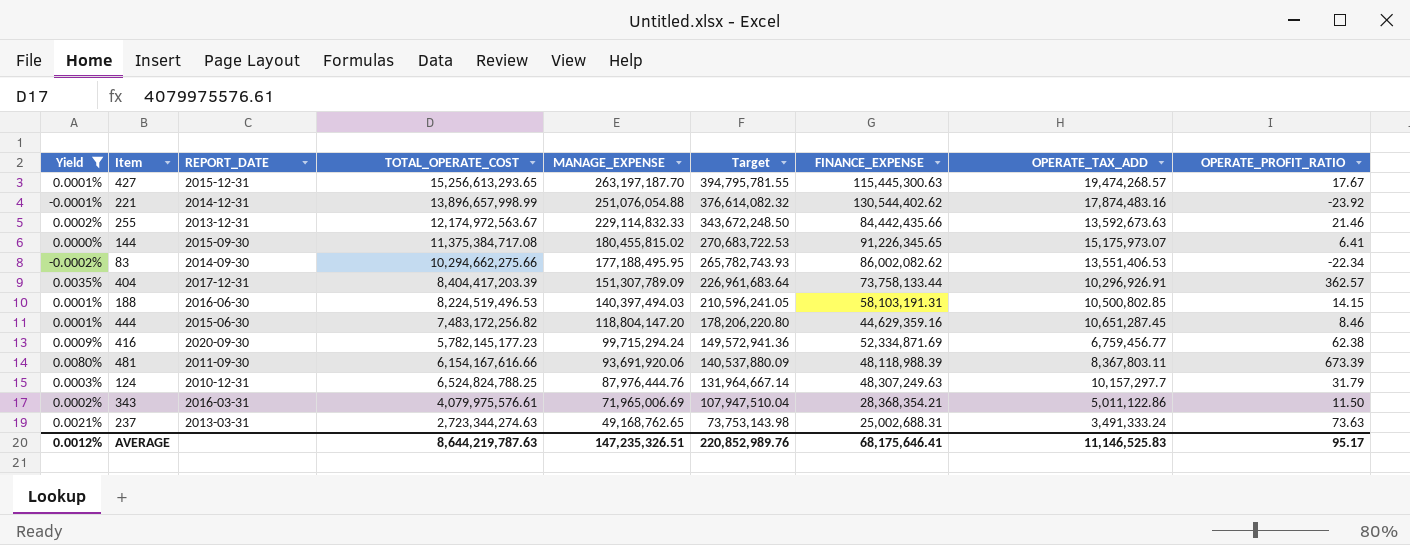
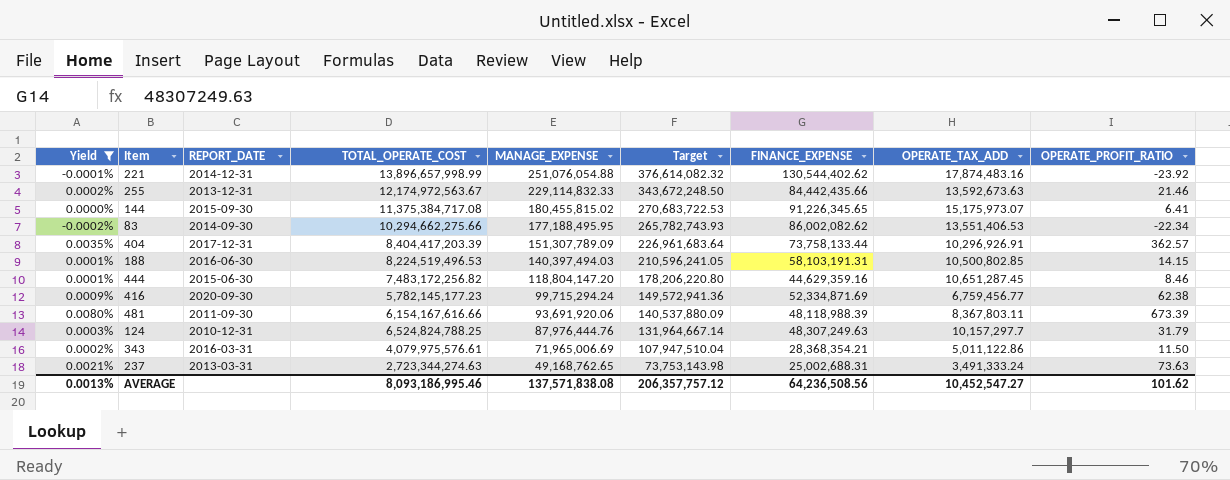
row 427: 0.0001% | 2015-12-31 | 15,256,613,293.65 | 263,197,187.70 | 394,795,781.55 | 115,445,300.63 | 19,474,268.57 | 17.67 -> none
AVERAGE | Yield: 0.0012% -> 0.0013%
AVERAGE | TOTAL_OPERATE_COST: 8,644,219,787.63 -> 8,093,186,995.46
AVERAGE | MANAGE_EXPENSE: 147,235,326.51 -> 137,571,838.08
AVERAGE | Target: 220,852,989.76 -> 206,357,757.12
AVERAGE | FINANCE_EXPENSE: 68,175,646.41 -> 64,236,508.56
AVERAGE | OPERATE_TAX_ADD: 11,146,525.83 -> 10,452,547.27
AVERAGE | OPERATE_PROFIT_RATIO: 95.17 -> 101.62

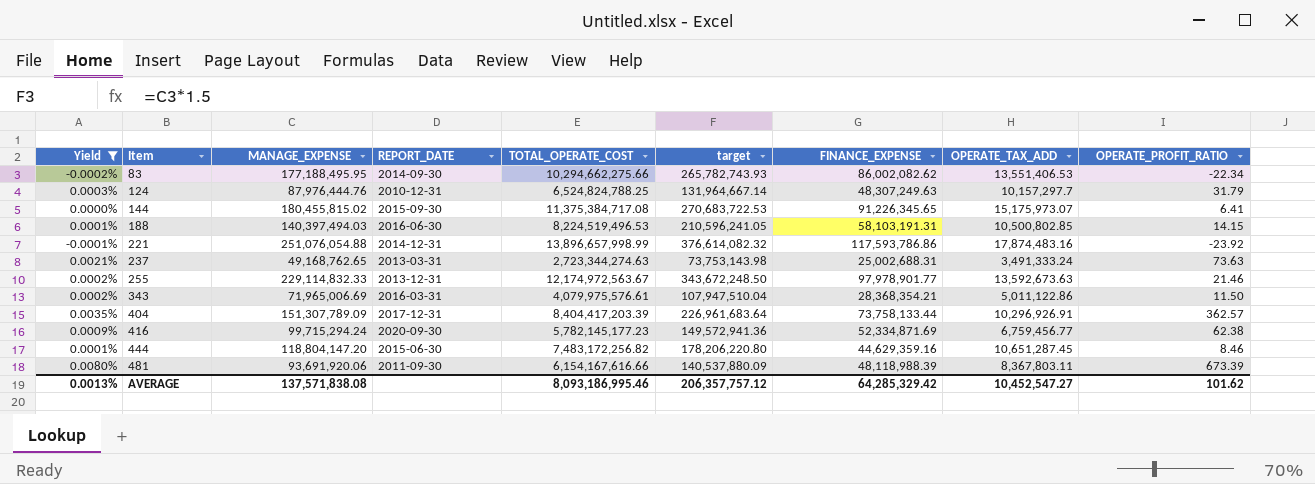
row order: MANAGE_EXPENSE descending -> Item ascending
column MANAGE_EXPENSE | position: 5 -> 3
column name: Target -> target
221 | FINANCE_EXPENSE: 130,544,402.62 -> 117,593,786.86
255 | FINANCE_EXPENSE: 84,442,435.66 -> 97,978,901.77
AVERAGE | FINANCE_EXPENSE: 64,236,508.56 -> 64,285,329.42

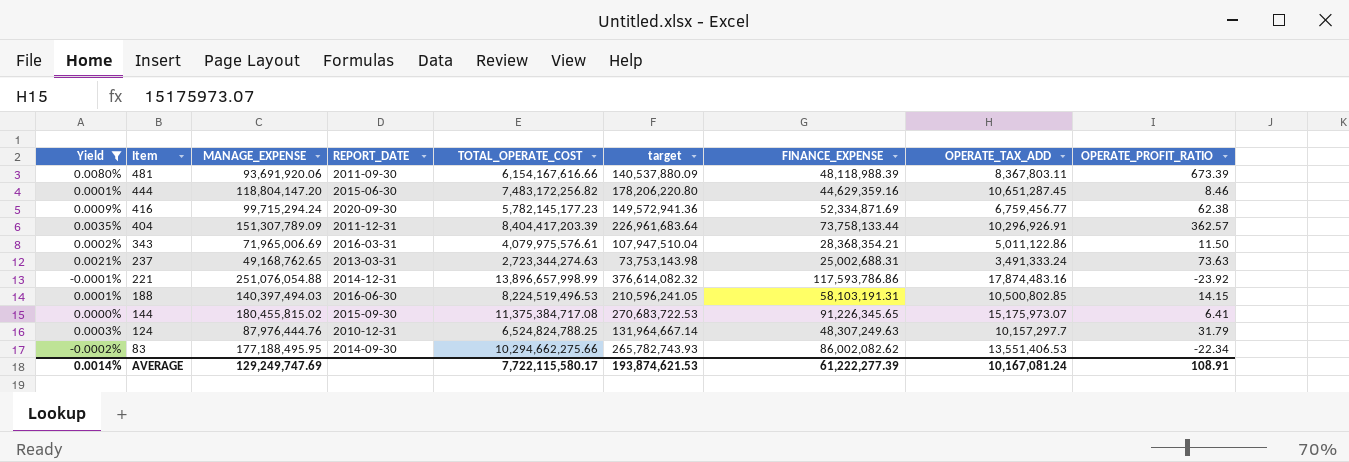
row order: Item ascending -> Item descending
row 255: 0.0002% | 229,114,832.33 | 2013-12-31 | 12,174,972,563.67 | 343,672,248.50 | 97,978,901.77 | 13,592,673.63 | 21.46 -> none
404 | REPORT_DATE: 2017-12-31 -> 2011-12-31
AVERAGE | Yield: 0.0013% -> 0.0014%
AVERAGE | MANAGE_EXPENSE: 137,571,838.08 -> 129,249,747.69
AVERAGE | TOTAL_OPERATE_COST: 8,093,186,995.46 -> 7,722,115,580.17
AVERAGE | target: 206,357,757.12 -> 193,874,621.53
AVERAGE | FINANCE_EXPENSE: 64,285,329.42 -> 61,222,277.39
AVERAGE | OPERATE_TAX_ADD: 10,452,547.27 -> 10,167,081.24
AVERAGE | OPERATE_PROFIT_RATIO: 101.62 -> 108.91

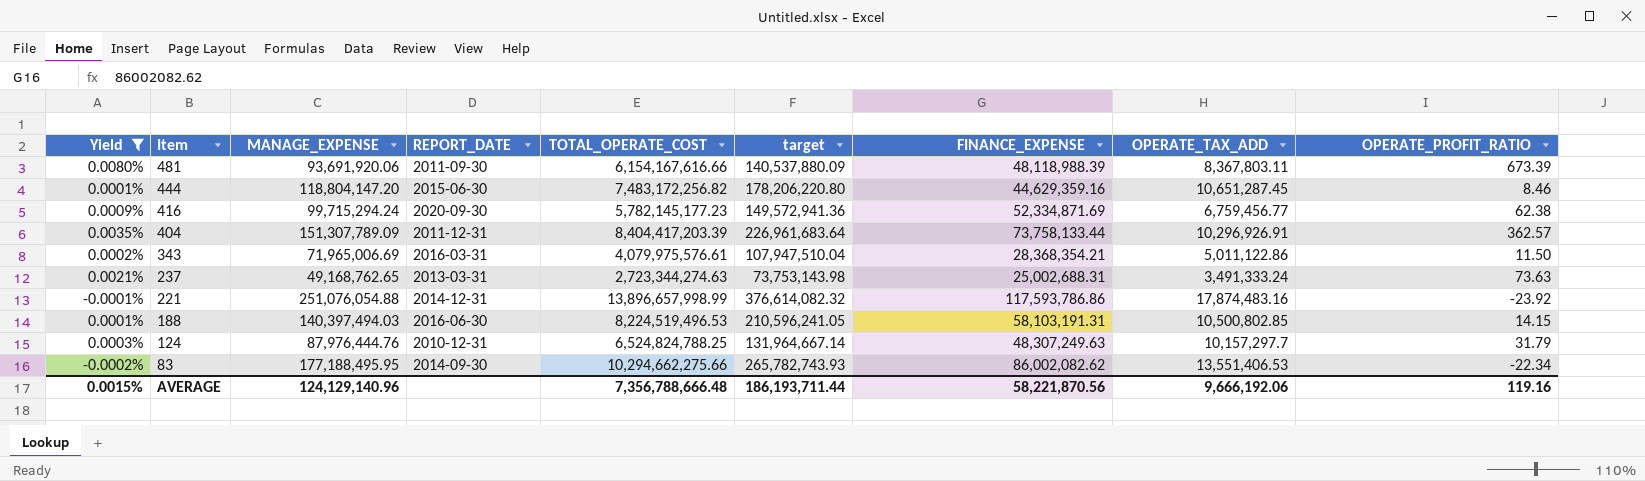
row 144: 0.0000% | 180,455,815.02 | 2015-09-30 | 11,375,384,717.08 | 270,683,722.53 | 91,226,345.65 | 15,175,973.07 | 6.41 -> none
AVERAGE | Yield: 0.0014% -> 0.0015%
AVERAGE | MANAGE_EXPENSE: 129,249,747.69 -> 124,129,140.96
AVERAGE | TOTAL_OPERATE_COST: 7,722,115,580.17 -> 7,356,788,666.48
AVERAGE | target: 193,874,621.53 -> 186,193,711.44
AVERAGE | FINANCE_EXPENSE: 61,222,277.39 -> 58,221,870.56
AVERAGE | OPERATE_TAX_ADD: 10,167,081.24 -> 9,666,192.06
AVERAGE | OPERATE_PROFIT_RATIO: 108.91 -> 119.16

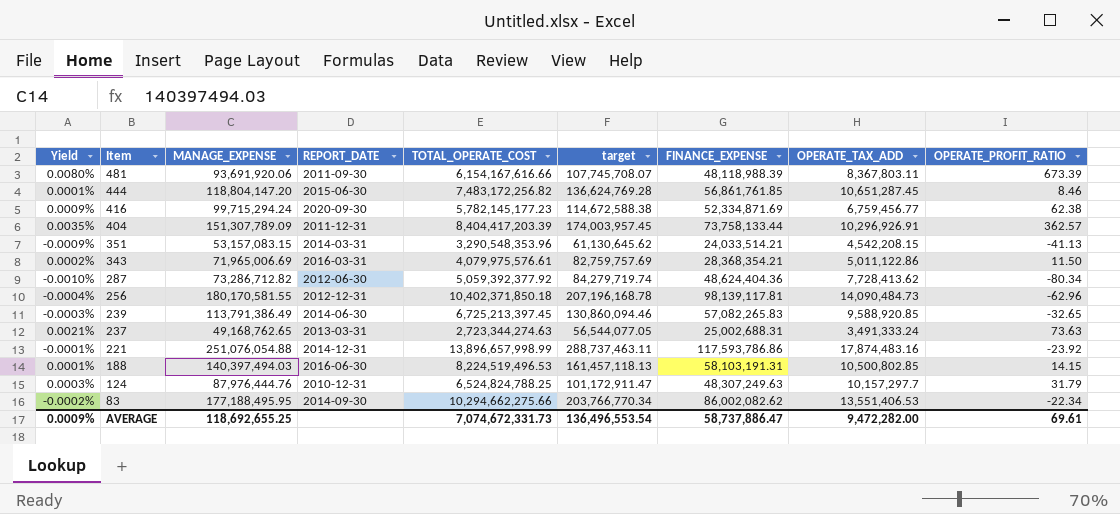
filter: Yield >= -0.0002% -> none
column target | formula: [MANAGE_EXPENSE] * 1.5 -> [MANAGE_EXPENSE] * 1.15
444 | FINANCE_EXPENSE: 44,629,359.16 -> 56,861,761.85
AVERAGE | Yield: 0.0015% -> 0.0009%
AVERAGE | MANAGE_EXPENSE: 124,129,140.96 -> 118,692,655.25
AVERAGE | TOTAL_OPERATE_COST: 7,356,788,666.48 -> 7,074,672,331.73
AVERAGE | target: 186,193,711.44 -> 136,496,553.54
AVERAGE | FINANCE_EXPENSE: 58,221,870.56 -> 58,737,886.47
AVERAGE | OPERATE_TAX_ADD: 9,666,192.06 -> 9,472,282.00
AVERAGE | OPERATE_PROFIT_RATIO: 119.16 -> 69.61

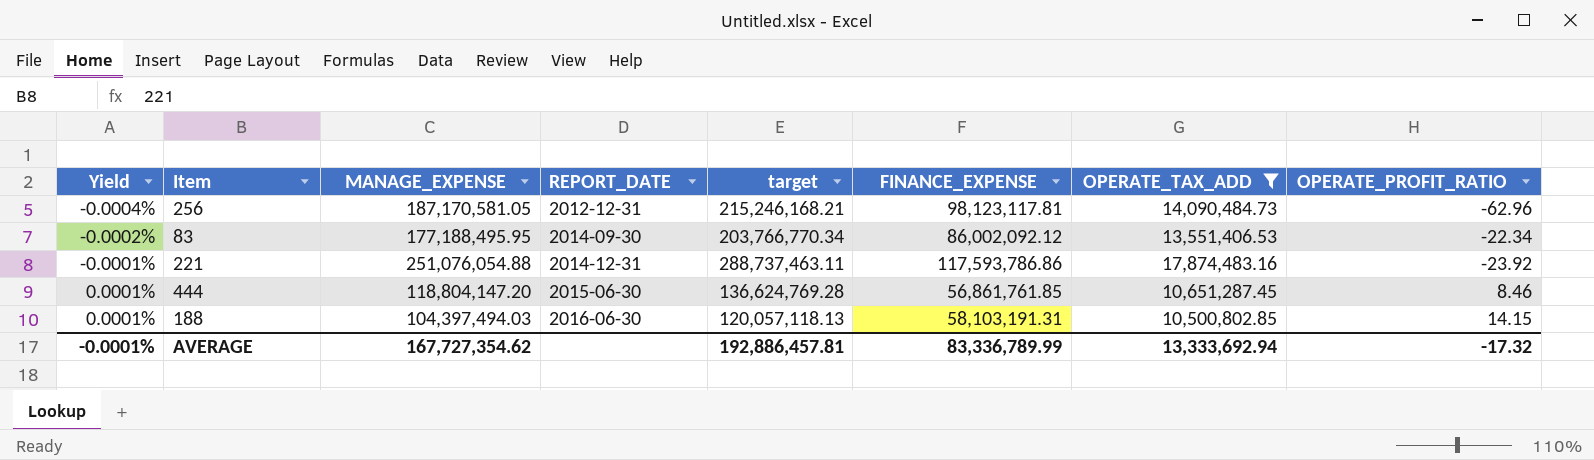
filter: none -> OPERATE_TAX_ADD >= 10,500,802.85
row order: Item descending -> Yield ascending
column TOTAL_OPERATE_COST | position: 5 -> none
256 | MANAGE_EXPENSE: 180,170,581.55 -> 187,170,581.05
256 | target: 207,196,168.78 -> 215,246,168.21
256 | FINANCE_EXPENSE: 98,139,117.81 -> 98,123,117.81
83 | FINANCE_EXPENSE: 86,002,082.62 -> 86,002,092.12
188 | MANAGE_EXPENSE: 140,397,494.03 -> 104,397,494.03
188 | target: 161,457,118.13 -> 120,057,118.13
AVERAGE | Yield: 0.0009% -> -0.0001%
AVERAGE | MANAGE_EXPENSE: 118,692,655.25 -> 167,727,354.62
AVERAGE | target: 136,496,553.54 -> 192,886,457.81
AVERAGE | FINANCE_EXPENSE: 58,737,886.47 -> 83,336,789.99
AVERAGE | OPERATE_TAX_ADD: 9,472,282.00 -> 13,333,692.94
AVERAGE | OPERATE_PROFIT_RATIO: 69.61 -> -17.32

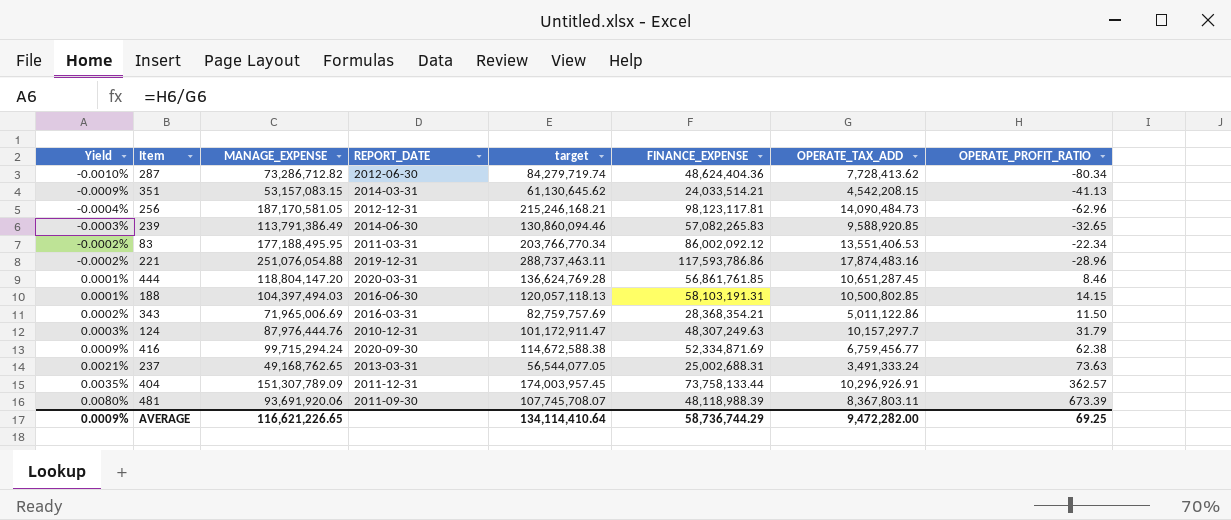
filter: OPERATE_TAX_ADD >= 10,500,802.85 -> none
83 | REPORT_DATE: 2014-09-30 -> 2011-03-31
221 | Yield: -0.0001% -> -0.0002%
221 | REPORT_DATE: 2014-12-31 -> 2019-12-31
221 | OPERATE_PROFIT_RATIO: -23.92 -> -28.96
444 | REPORT_DATE: 2015-06-30 -> 2020-03-31
AVERAGE | Yield: -0.0001% -> 0.0009%
AVERAGE | MANAGE_EXPENSE: 167,727,354.62 -> 116,621,226.65
AVERAGE | target: 192,886,457.81 -> 134,114,410.64
AVERAGE | FINANCE_EXPENSE: 83,336,789.99 -> 58,736,744.29
AVERAGE | OPERATE_TAX_ADD: 13,333,692.94 -> 9,472,282.00
AVERAGE | OPERATE_PROFIT_RATIO: -17.32 -> 69.25

